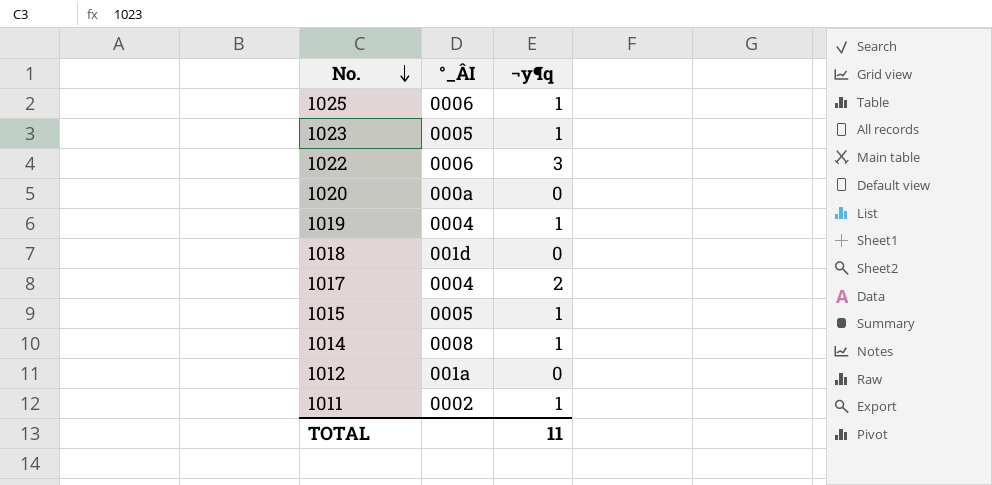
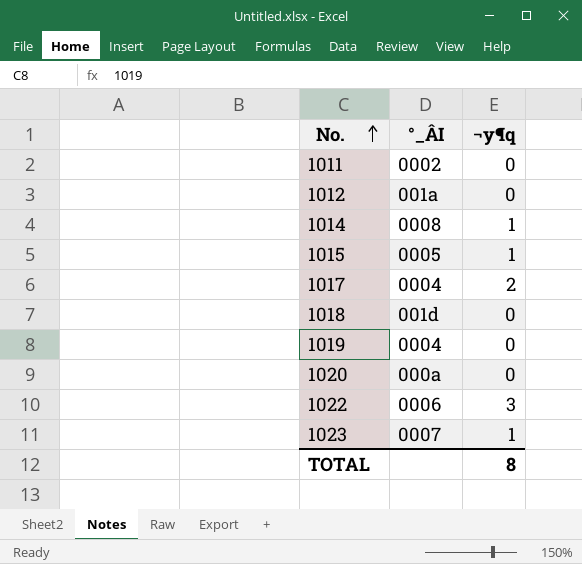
row order: No. descending -> No. ascending
row 1025: 0006 | 1 -> none
1011 | ¬y¶q: 1 -> 0
1019 | ¬y¶q: 1 -> 0
1023 | °_ÂI: 0005 -> 0007
TOTAL | ¬y¶q: 11 -> 8

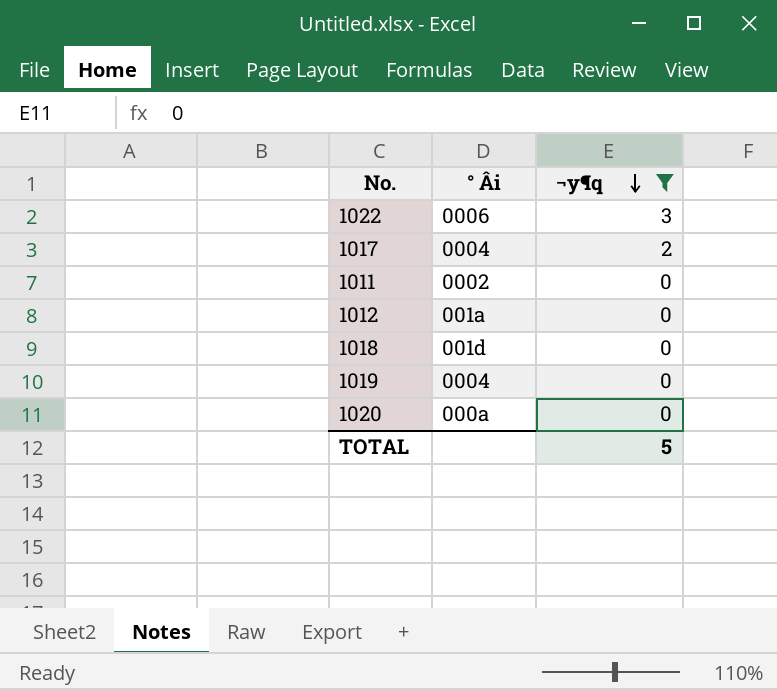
filter: none -> ¬y¶q != 1
row order: No. ascending -> ¬y¶q descending
column name: °_ÂI -> ° Âi
TOTAL | ¬y¶q: 8 -> 5

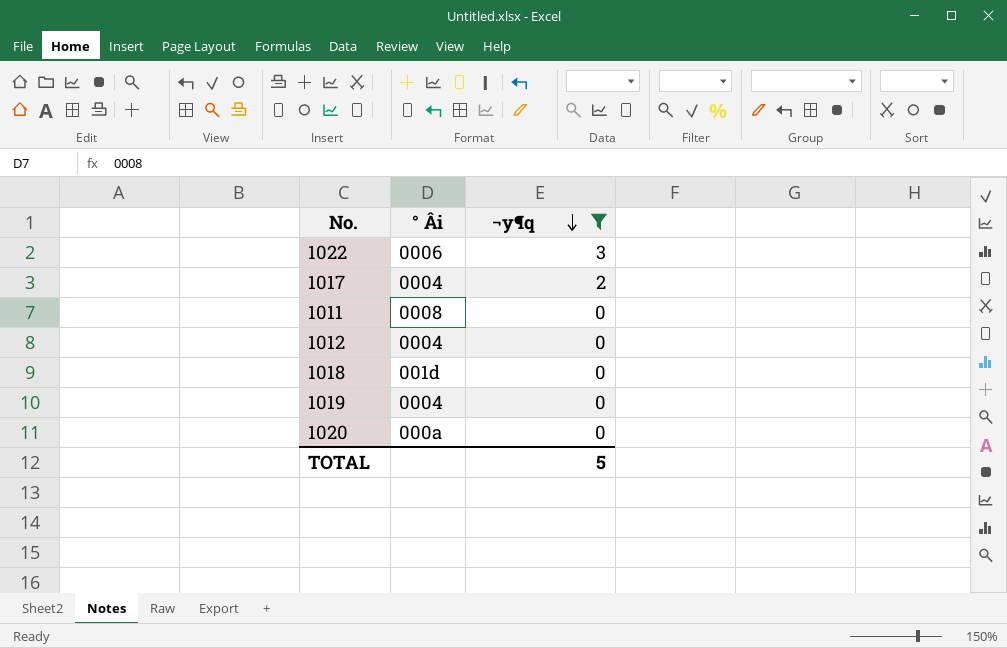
1011 | ° Âi: 0002 -> 0008
1012 | ° Âi: 001a -> 0004

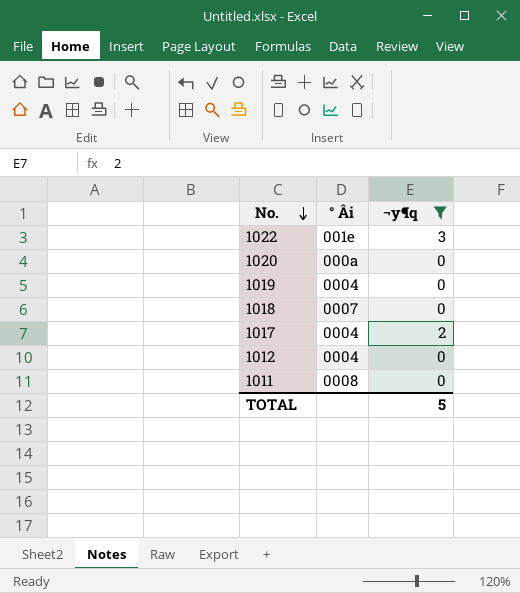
row order: ¬y¶q descending -> No. descending
1022 | ° Âi: 0006 -> 001e
1018 | ° Âi: 001d -> 0007

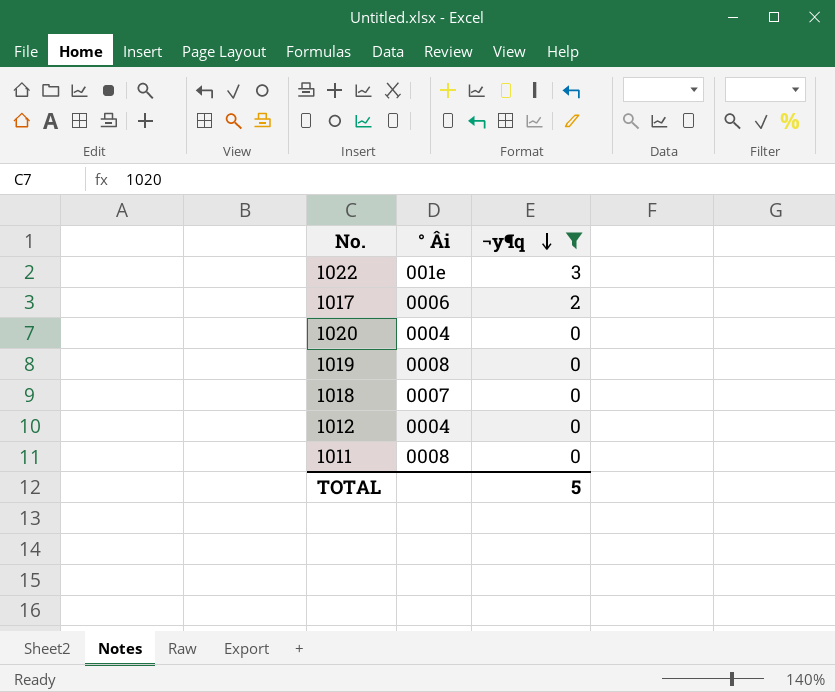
row order: No. descending -> ¬y¶q descending
1017 | ° Âi: 0004 -> 0006
1020 | ° Âi: 000a -> 0004
1019 | ° Âi: 0004 -> 0008

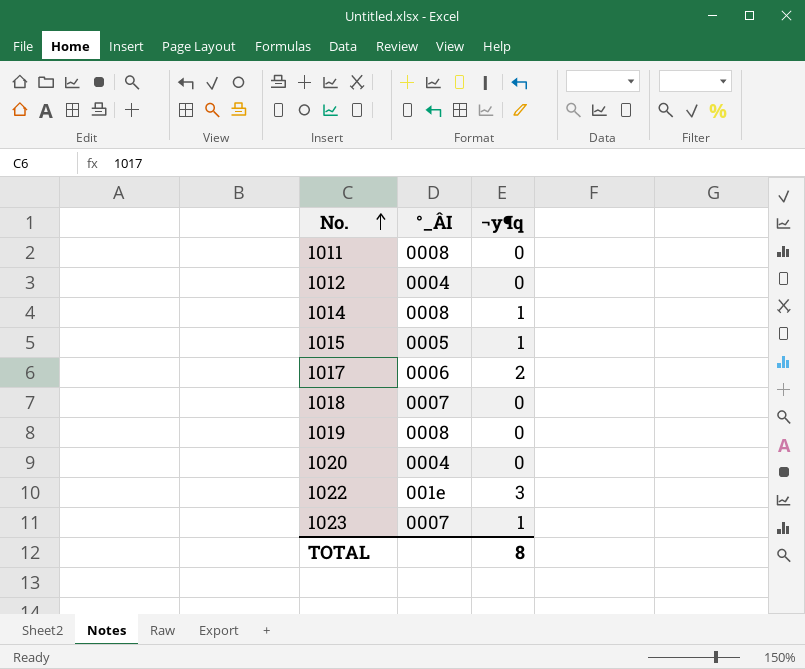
filter: ¬y¶q != 1 -> none
row order: ¬y¶q descending -> No. ascending
column name: ° Âi -> °_ÂI
TOTAL | ¬y¶q: 5 -> 8

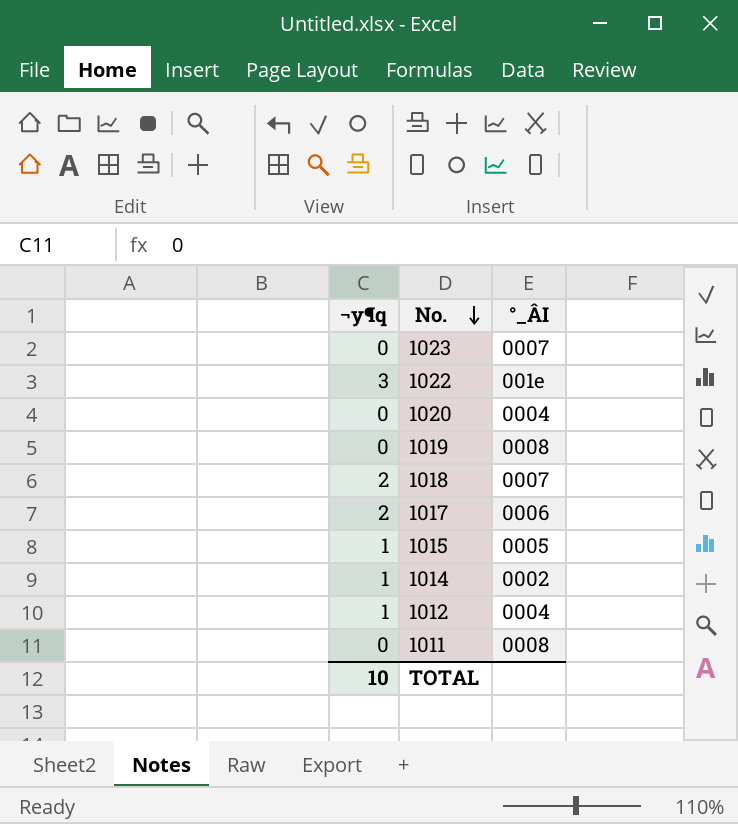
row order: No. ascending -> No. descending
column ¬y¶q | position: 3 -> 1
1023 | ¬y¶q: 1 -> 0
1018 | ¬y¶q: 0 -> 2
1014 | °_ÂI: 0008 -> 0002
1012 | ¬y¶q: 0 -> 1
TOTAL | ¬y¶q: 8 -> 10

